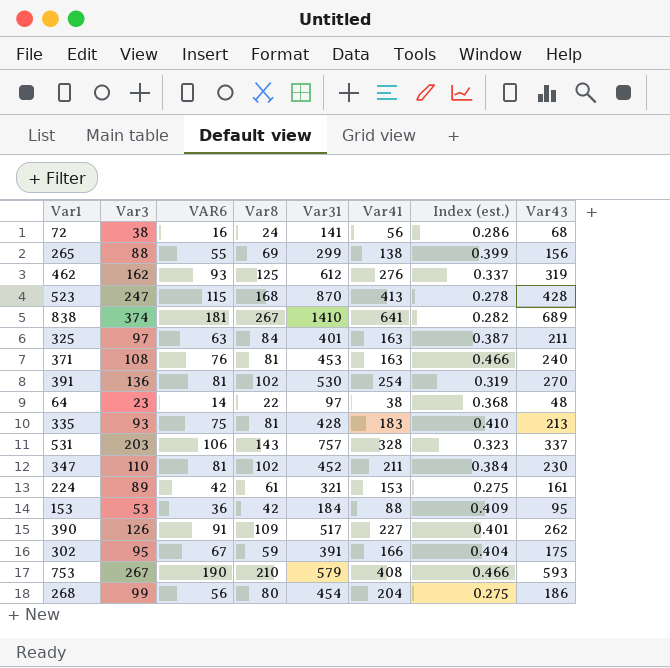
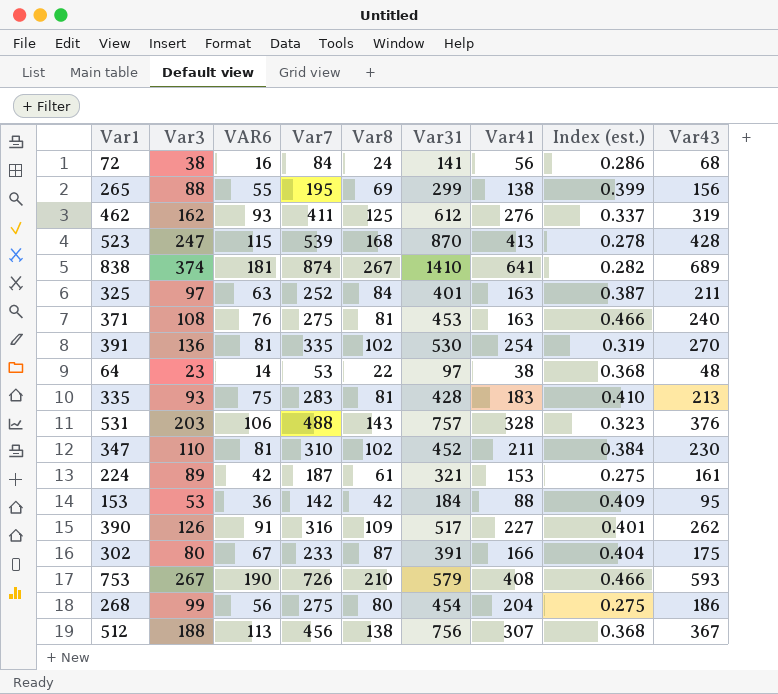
column Var7 | position: none -> 4
531 | Var43: 337 -> 376
302 | Var3: 95 -> 80
302 | Var8: 59 -> 87
row 512: none -> 188 | 113 | 456 | 138 | 756 | 307 | 0.368 | 367

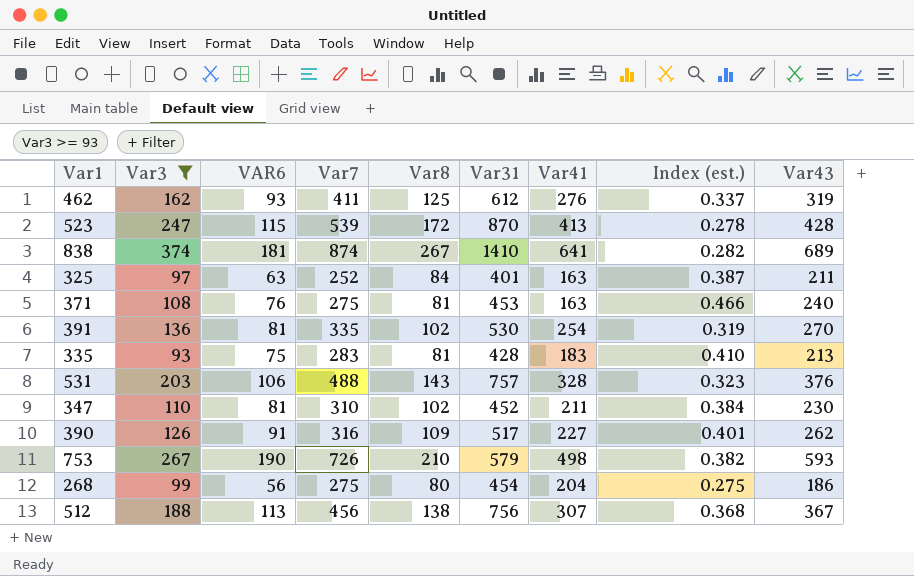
filter: none -> Var3 >= 93
523 | Var8: 168 -> 172
753 | Var41: 408 -> 498
753 | Index (est.): 0.466 -> 0.382

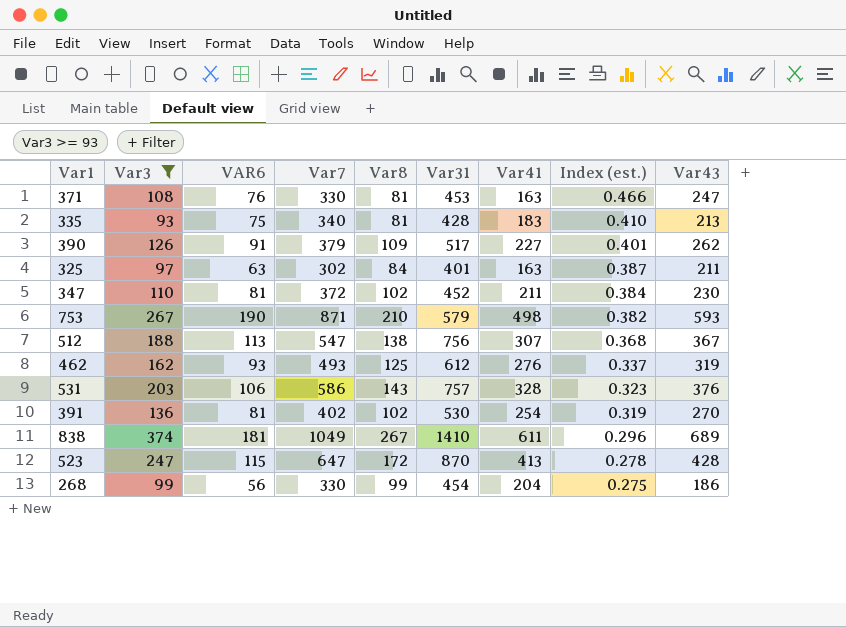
row order: none -> Index (est.) descending
371 | Var7: 275 -> 330
371 | Var43: 240 -> 247
335 | Var7: 283 -> 340
390 | Var7: 316 -> 379
325 | Var7: 252 -> 302
347 | Var7: 310 -> 372
753 | Var7: 726 -> 871
512 | Var7: 456 -> 547
462 | Var7: 411 -> 493
531 | Var7: 488 -> 586
391 | Var7: 335 -> 402
838 | Var7: 874 -> 1049
838 | Var41: 641 -> 611
838 | Index (est.): 0.282 -> 0.296
523 | Var7: 539 -> 647
268 | Var7: 275 -> 330
268 | Var8: 80 -> 99

